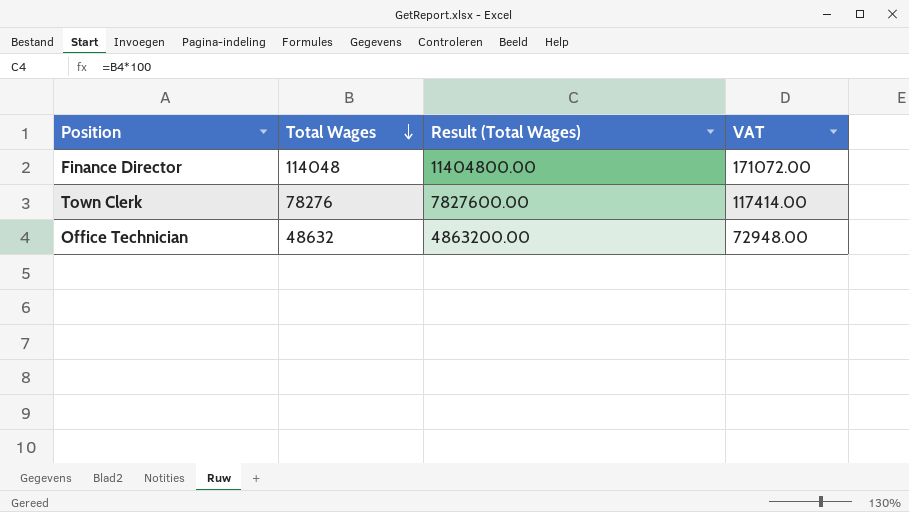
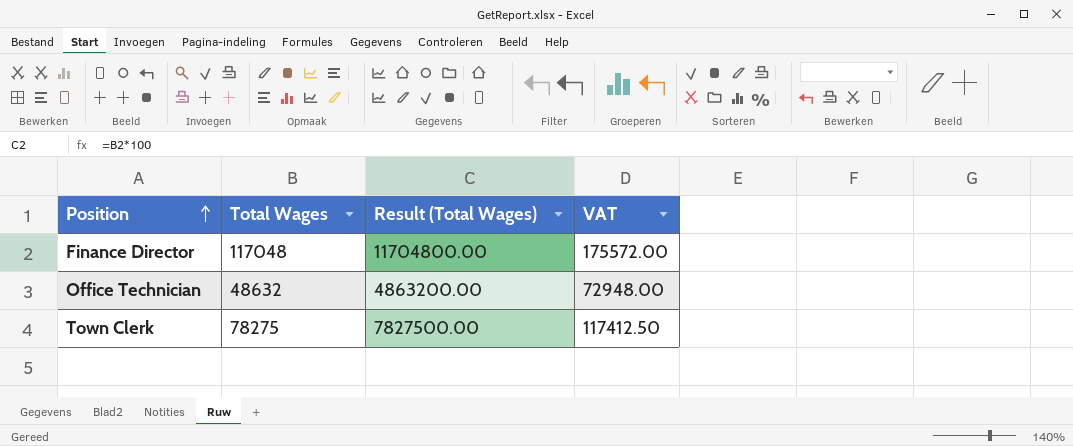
row order: Total Wages descending -> Position ascending
Finance Director | Total Wages: 114048 -> 117048
Finance Director | Result (Total Wages): 11404800.00 -> 11704800.00
Finance Director | VAT: 171072.00 -> 175572.00
Town Clerk | Total Wages: 78276 -> 78275
Town Clerk | Result (Total Wages): 7827600.00 -> 7827500.00
Town Clerk | VAT: 117414.00 -> 117412.50

